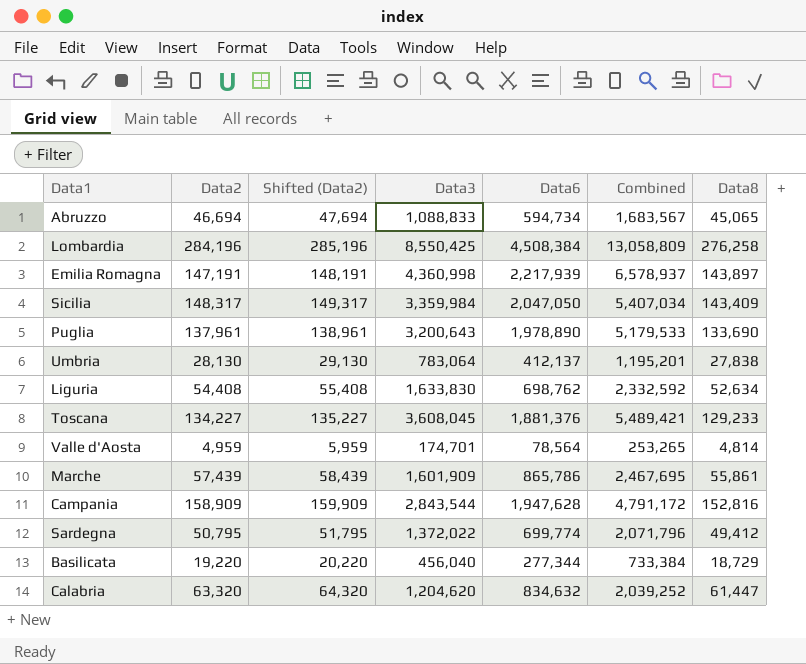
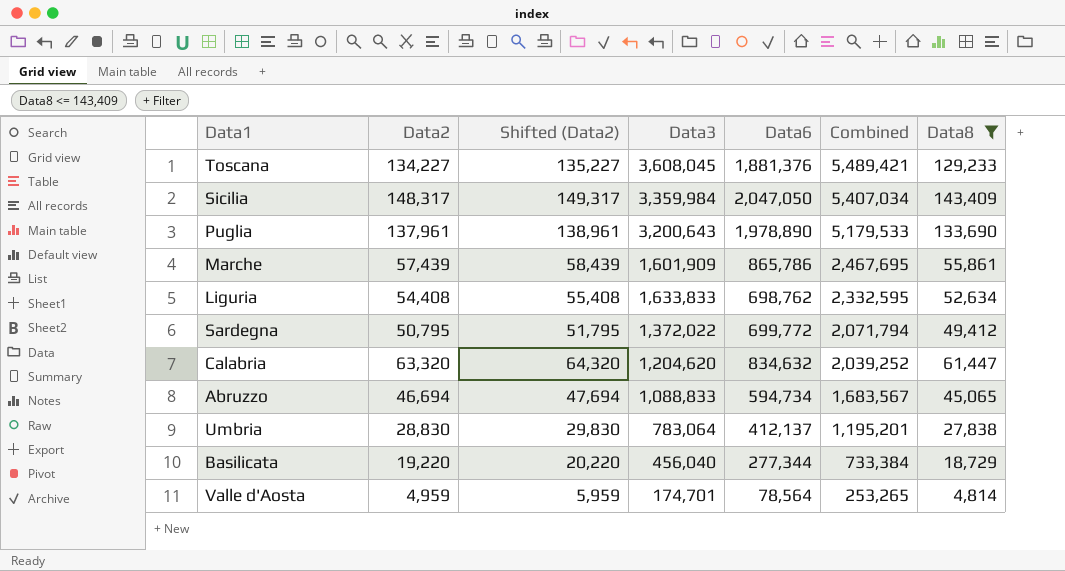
filter: none -> Data8 <= 143,409
row order: none -> Combined descending
Liguria | Data3: 1,633,830 -> 1,633,833
Liguria | Combined: 2,332,592 -> 2,332,595
Sardegna | Data6: 699,774 -> 699,772
Sardegna | Combined: 2,071,796 -> 2,071,794
Umbria | Data2: 28,130 -> 28,830
Umbria | Shifted (Data2): 29,130 -> 29,830

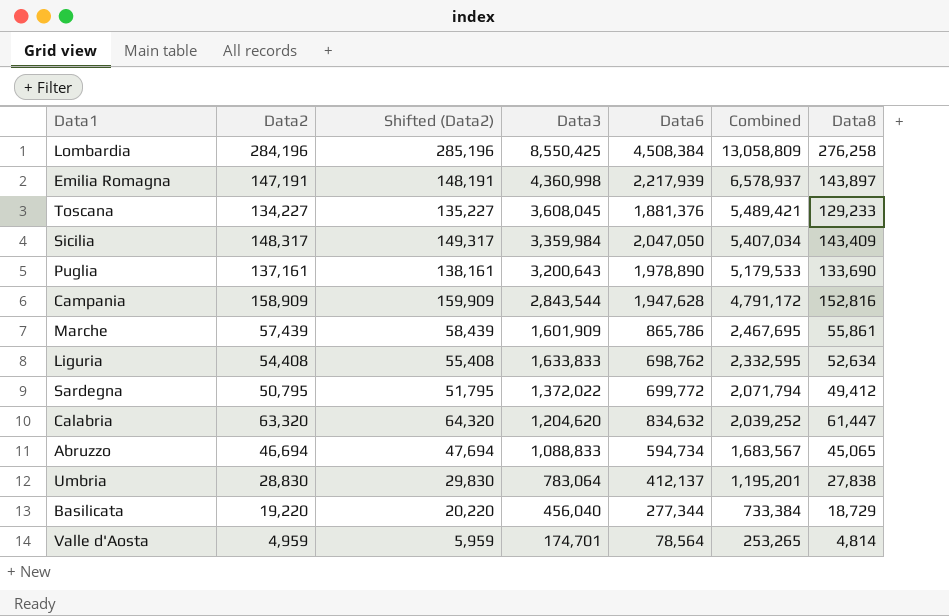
filter: Data8 <= 143,409 -> none
Puglia | Data2: 137,961 -> 137,161
Puglia | Shifted (Data2): 138,961 -> 138,161

